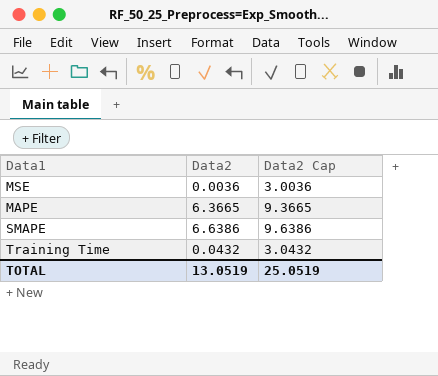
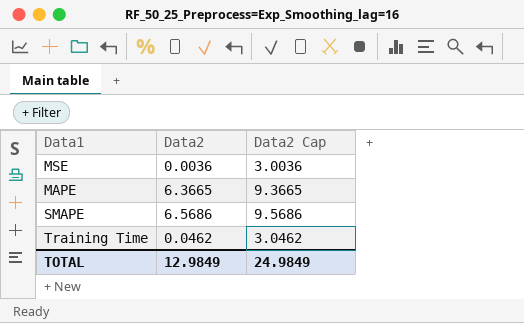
SMAPE | Data2: 6.6386 -> 6.5686
SMAPE | Data2 Cap: 9.6386 -> 9.5686
Training Time | Data2: 0.0432 -> 0.0462
Training Time | Data2 Cap: 3.0432 -> 3.0462
TOTAL | Data2: 13.0519 -> 12.9849
TOTAL | Data2 Cap: 25.0519 -> 24.9849

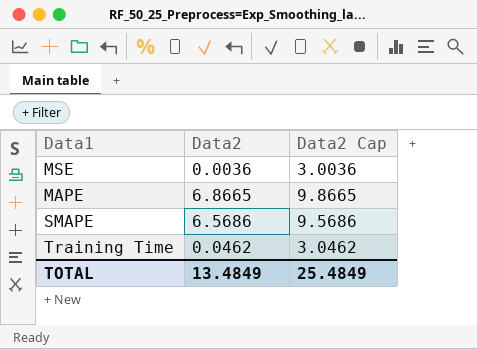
MAPE | Data2: 6.3665 -> 6.8665
MAPE | Data2 Cap: 9.3665 -> 9.8665
TOTAL | Data2: 12.9849 -> 13.4849
TOTAL | Data2 Cap: 24.9849 -> 25.4849

